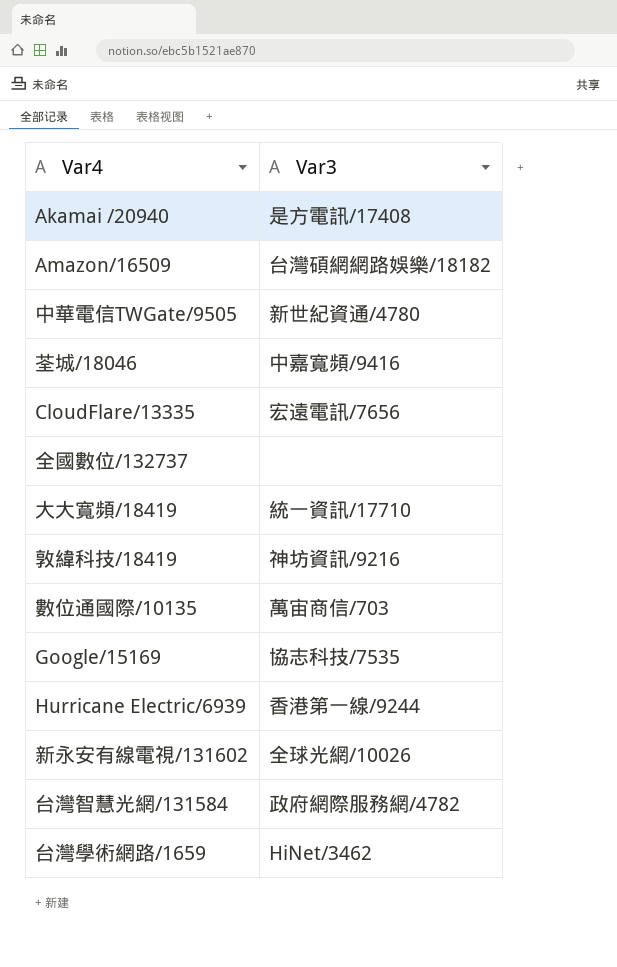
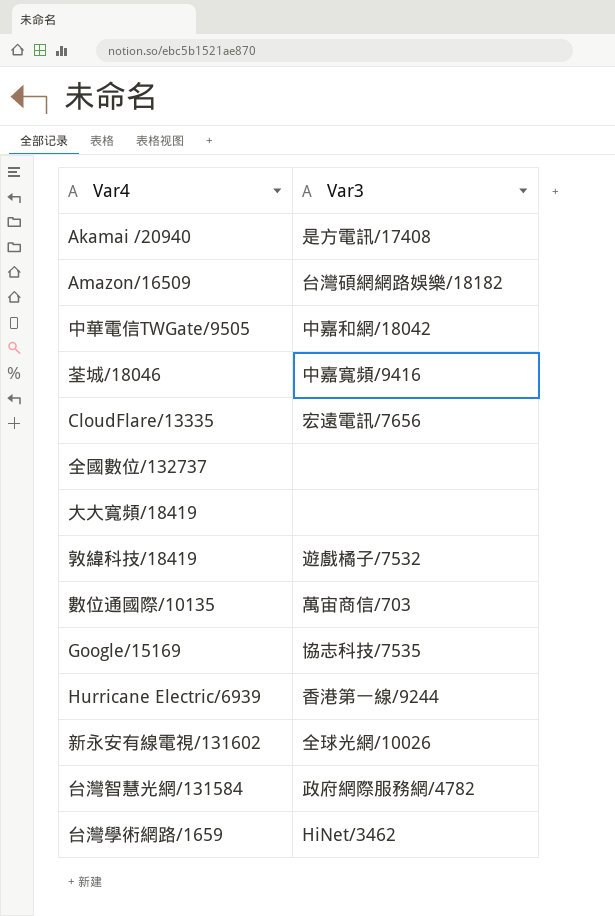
中華電信TWGate/9505 | Var3: 新世紀資通/4780 -> 中嘉和網/18042
大大寬頻/18419 | Var3: 統一資訊/17710 -> none
敦緯科技/18419 | Var3: 神坊資訊/9216 -> 遊戲橘子/7532

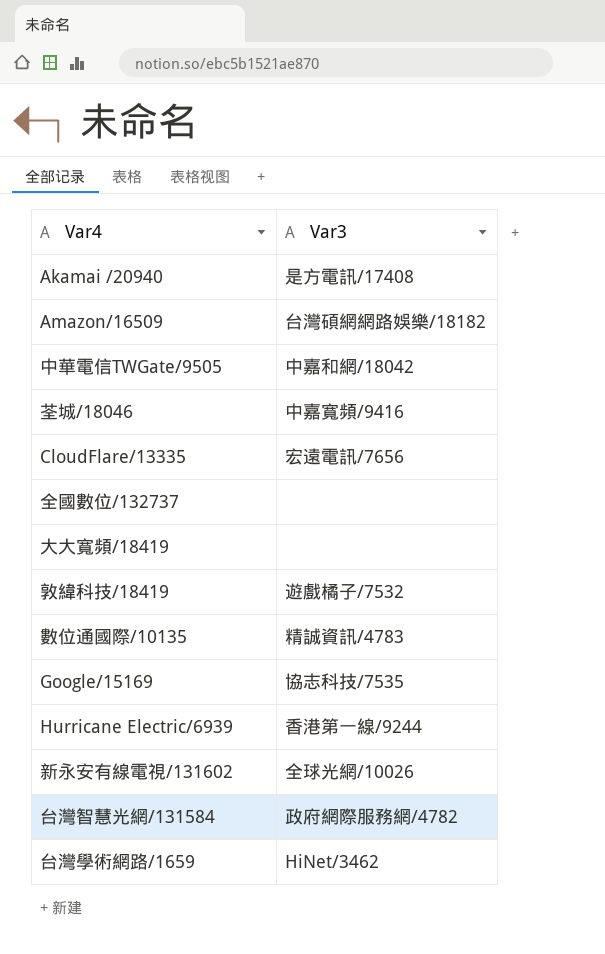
數位通國際/10135 | Var3: 萬宙商信/703 -> 精誠資訊/4783

